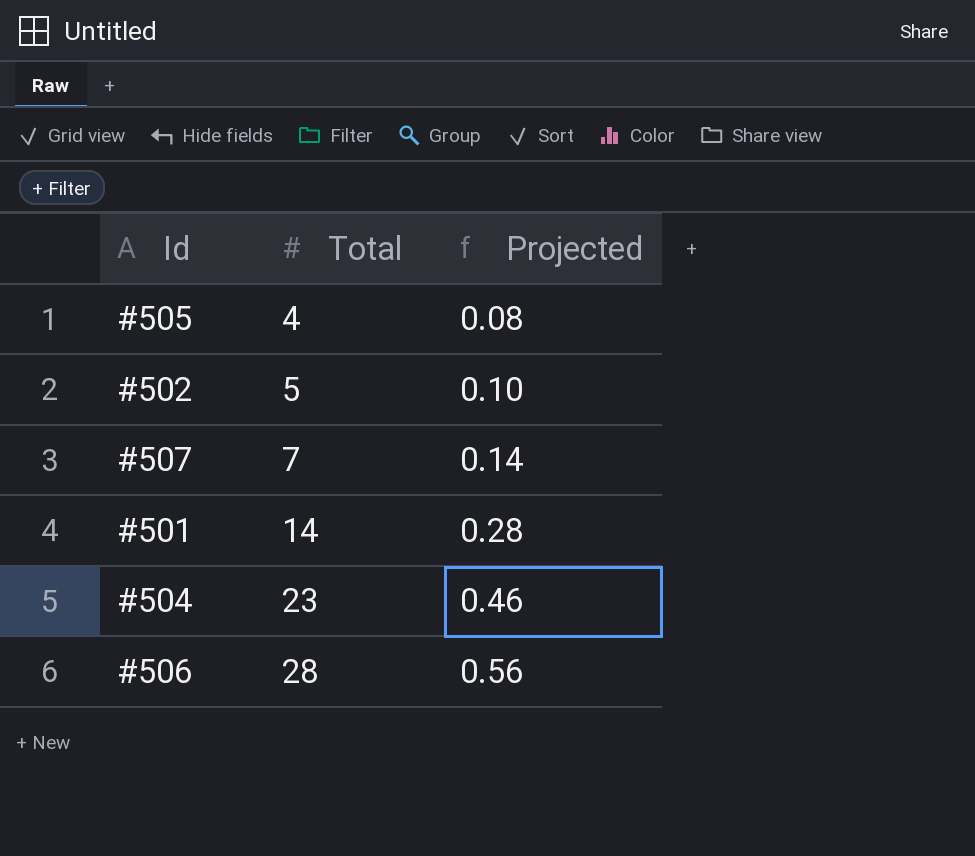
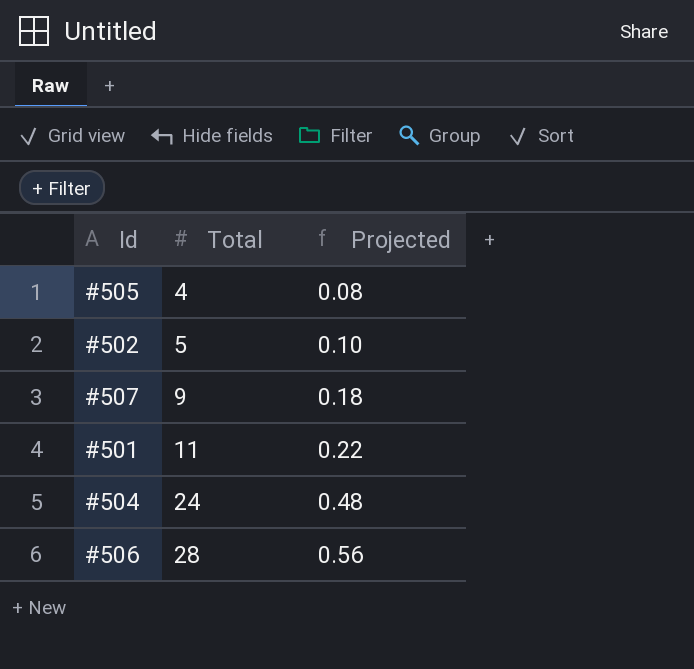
#507 | Total: 7 -> 9
#507 | Projected: 0.14 -> 0.18
#501 | Total: 14 -> 11
#501 | Projected: 0.28 -> 0.22
#504 | Total: 23 -> 24
#504 | Projected: 0.46 -> 0.48

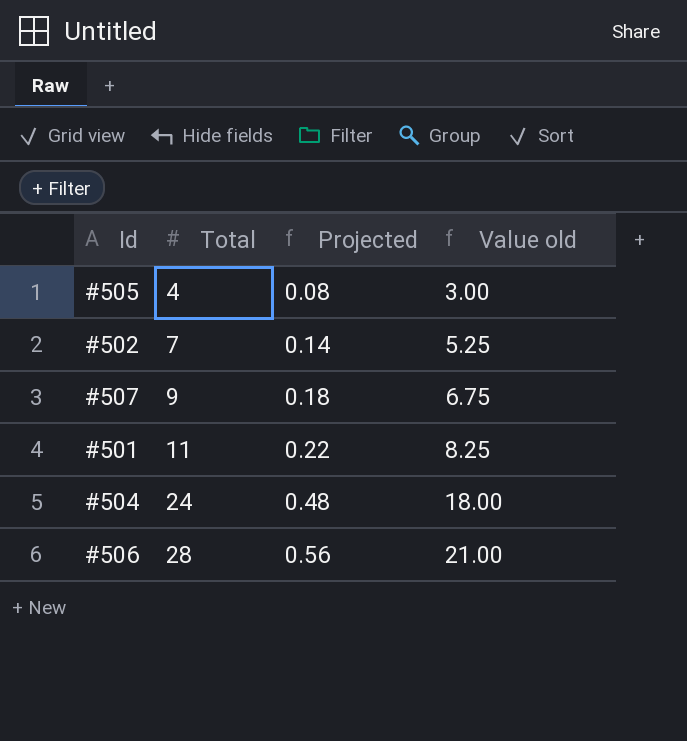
column Value old | formula: none -> [Total] * 0.75
#502 | Total: 5 -> 7
#502 | Projected: 0.10 -> 0.14

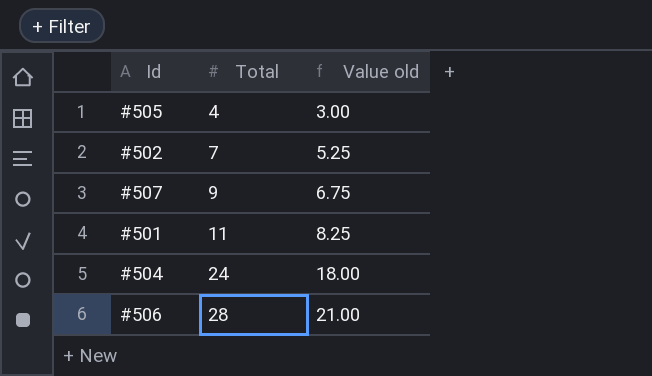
column Projected | formula: [Total] * 0.02 -> none

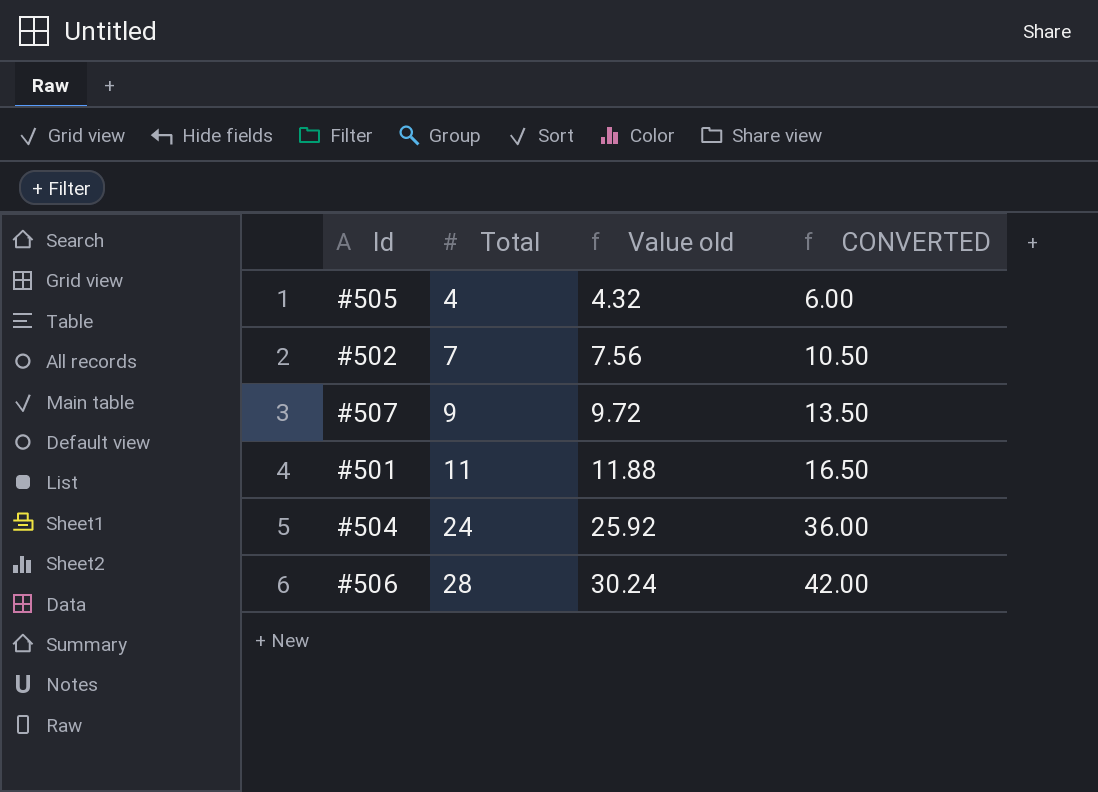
column Value old | formula: [Total] * 0.75 -> [Total] * 1.08
column CONVERTED | formula: none -> [Total] * 1.5

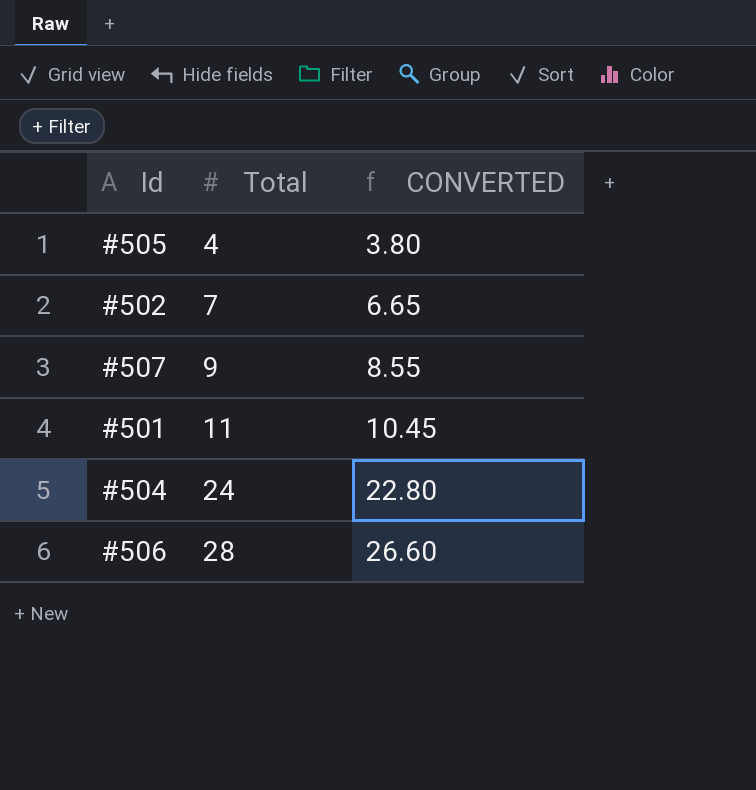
column Value old | formula: [Total] * 1.08 -> none
column CONVERTED | formula: [Total] * 1.5 -> [Total] * 0.95

